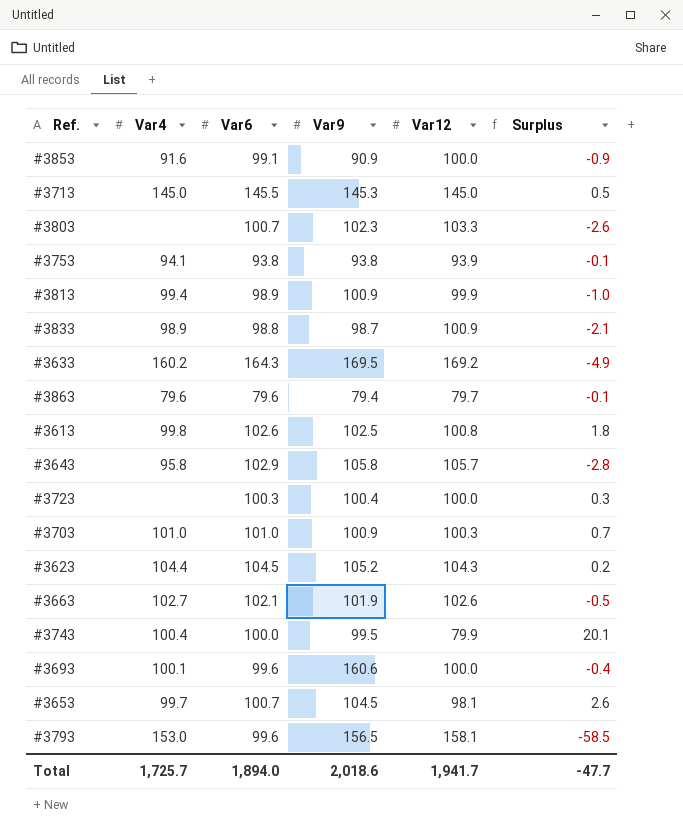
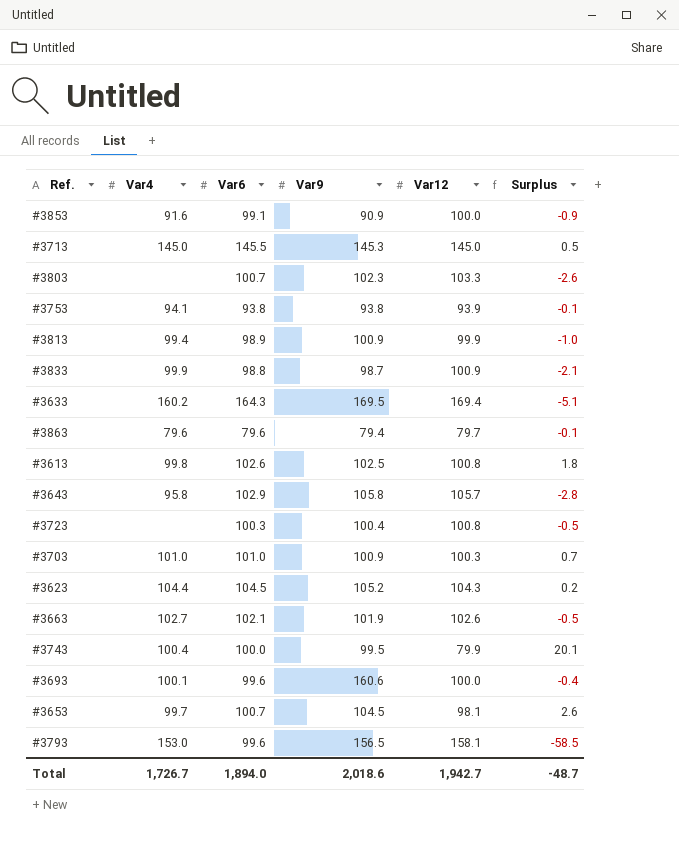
#3833 | Var4: 98.9 -> 99.9
#3633 | Var12: 169.2 -> 169.4
#3633 | Surplus: -4.9 -> -5.1
#3723 | Var12: 100.0 -> 100.8
#3723 | Surplus: 0.3 -> -0.5
Total | Var4: 1,725.7 -> 1,726.7
Total | Var12: 1,941.7 -> 1,942.7
Total | Surplus: -47.7 -> -48.7

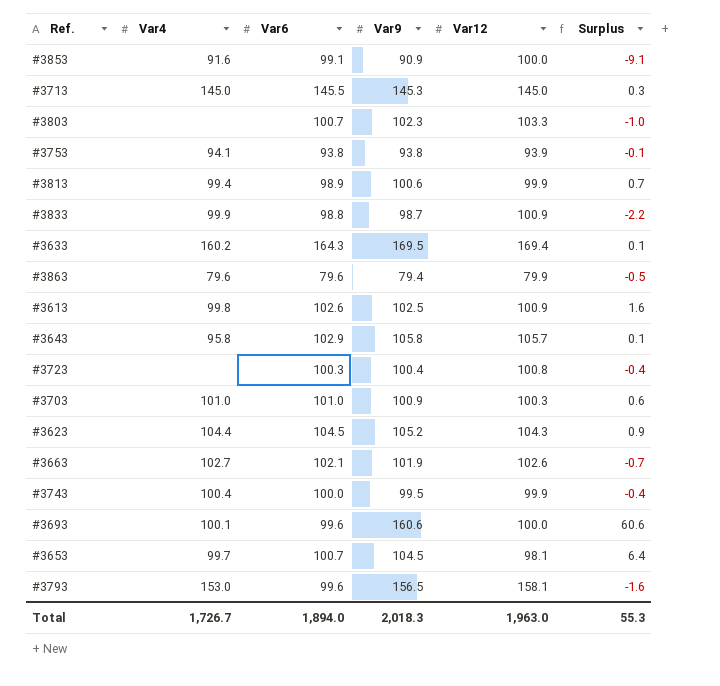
column Surplus | formula: [Var6] - [Var12] -> [Var9] - [Var12]
#3813 | Var9: 100.9 -> 100.6
#3863 | Var12: 79.7 -> 79.9
#3613 | Var12: 100.8 -> 100.9
#3743 | Var12: 79.9 -> 99.9
Total | Var9: 2,018.6 -> 2,018.3
Total | Var12: 1,942.7 -> 1,963.0
Total | Surplus: -48.7 -> 55.3

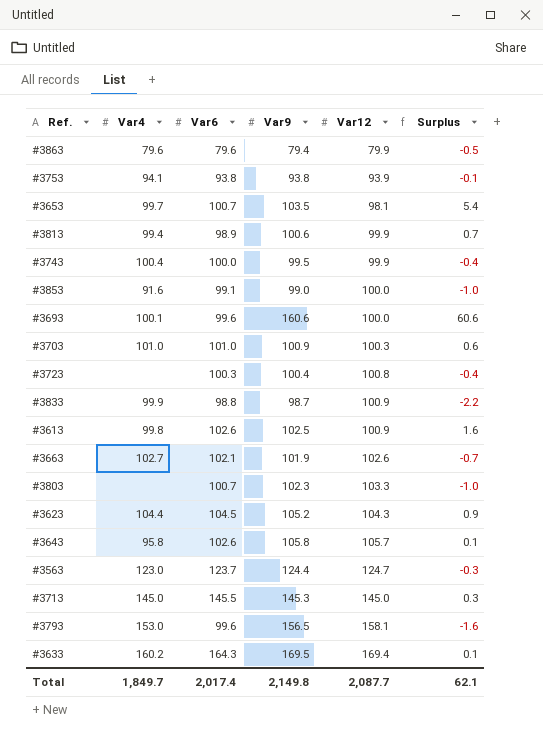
row order: none -> Var12 ascending
#3653 | Var9: 104.5 -> 103.5
#3653 | Surplus: 6.4 -> 5.4
#3853 | Var9: 90.9 -> 99.0
#3853 | Surplus: -9.1 -> -1.0
#3643 | Var6: 102.9 -> 102.6
row #3563: none -> 123.0 | 123.7 | 124.4 | 124.7 | -0.3
Total | Var4: 1,726.7 -> 1,849.7
Total | Var6: 1,894.0 -> 2,017.4
Total | Var9: 2,018.3 -> 2,149.8
Total | Var12: 1,963.0 -> 2,087.7
Total | Surplus: 55.3 -> 62.1

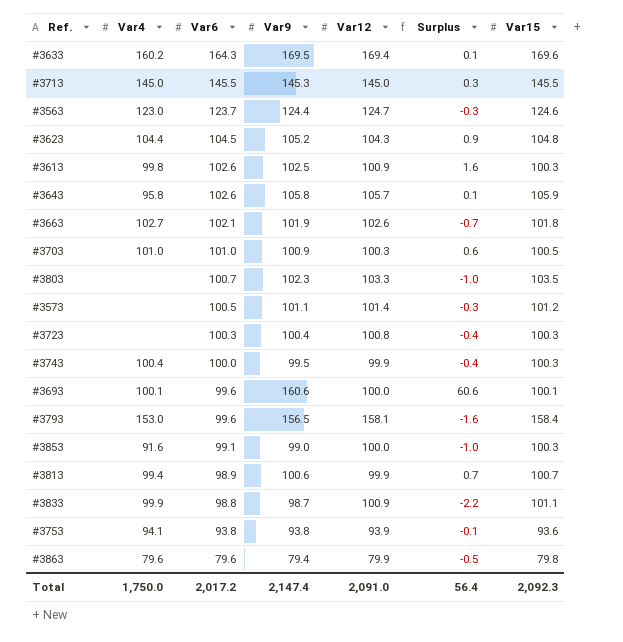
row order: Var12 ascending -> Var6 descending
column Var15 | position: none -> 7
row #3653: 99.7 | 100.7 | 103.5 | 98.1 | 5.4 -> none
row #3573: none -> none | 100.5 | 101.1 | 101.4 | -0.3 | 101.2
Total | Var4: 1,849.7 -> 1,750.0
Total | Var6: 2,017.4 -> 2,017.2
Total | Var9: 2,149.8 -> 2,147.4
Total | Var12: 2,087.7 -> 2,091.0
Total | Surplus: 62.1 -> 56.4

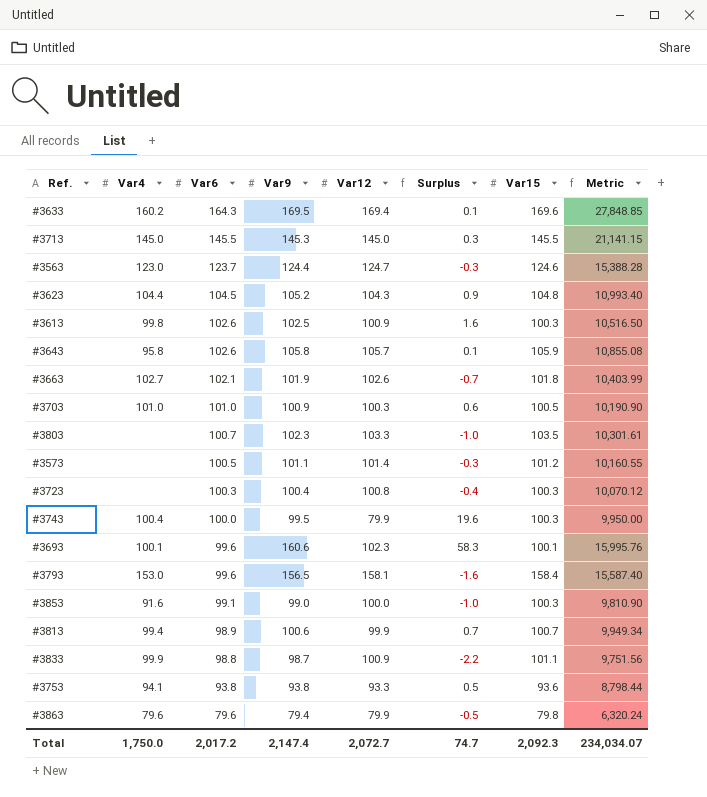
column Metric | formula: none -> [Var6] * [Var9]
#3743 | Var12: 99.9 -> 79.9
#3743 | Surplus: -0.4 -> 19.6
#3693 | Var12: 100.0 -> 102.3
#3693 | Surplus: 60.6 -> 58.3
#3753 | Var12: 93.9 -> 93.3
#3753 | Surplus: -0.1 -> 0.5
Total | Var12: 2,091.0 -> 2,072.7
Total | Surplus: 56.4 -> 74.7

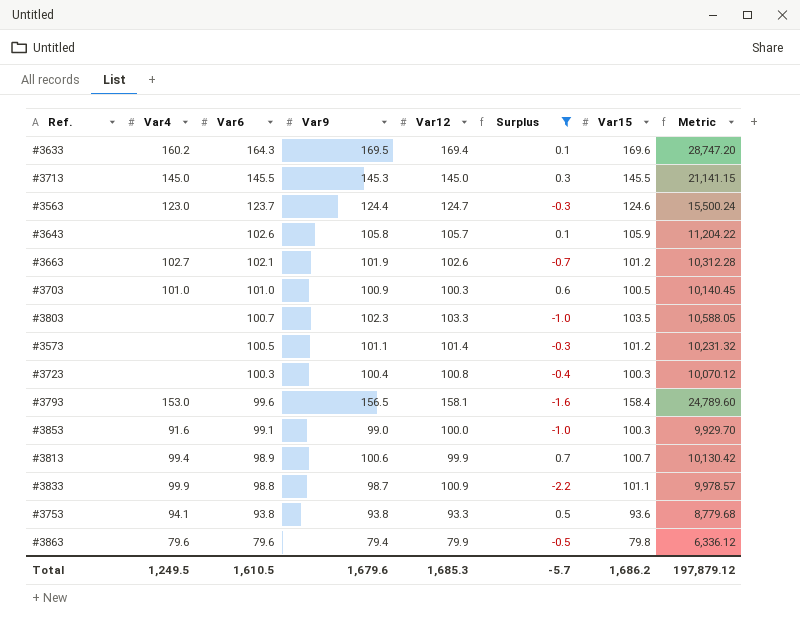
filter: none -> Surplus <= 0.7
column Metric | formula: [Var6] * [Var9] -> [Var9] * [Var15]
#3643 | Var4: 95.8 -> none
#3663 | Var15: 101.8 -> 101.2
Total | Var4: 1,750.0 -> 1,249.5
Total | Var6: 2,017.2 -> 1,610.5
Total | Var9: 2,147.4 -> 1,679.6
Total | Var12: 2,072.7 -> 1,685.3
Total | Surplus: 74.7 -> -5.7
Total | Var15: 2,092.3 -> 1,686.2
Total | Metric: 234,034.07 -> 197,879.12

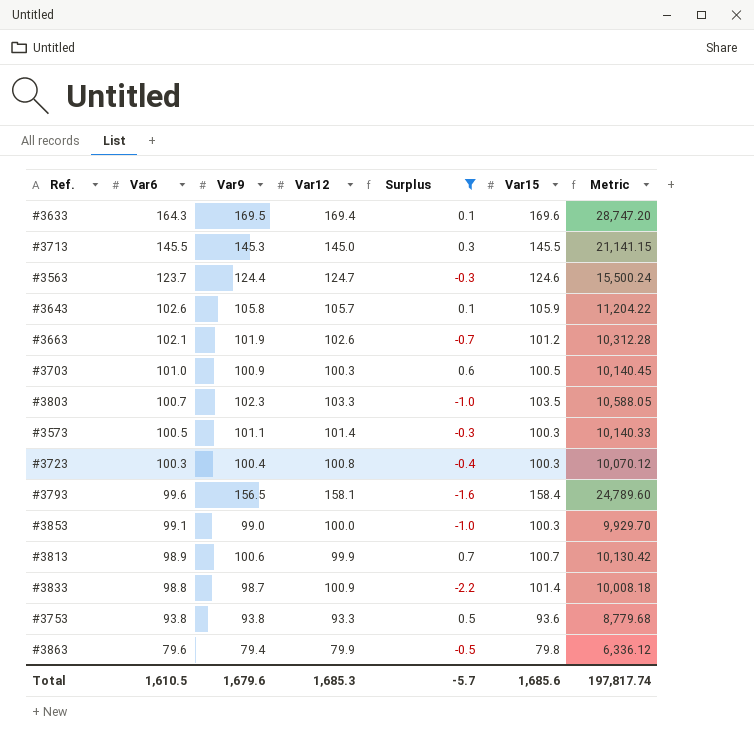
column Var4 | position: 2 -> none
#3573 | Var15: 101.2 -> 100.3
#3573 | Metric: 10,231.32 -> 10,140.33
#3833 | Var15: 101.1 -> 101.4
#3833 | Metric: 9,978.57 -> 10,008.18
Total | Var15: 1,686.2 -> 1,685.6
Total | Metric: 197,879.12 -> 197,817.74

